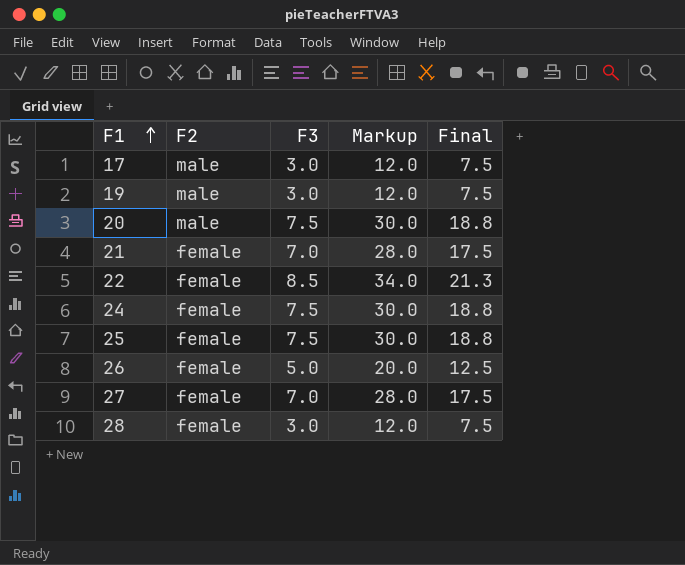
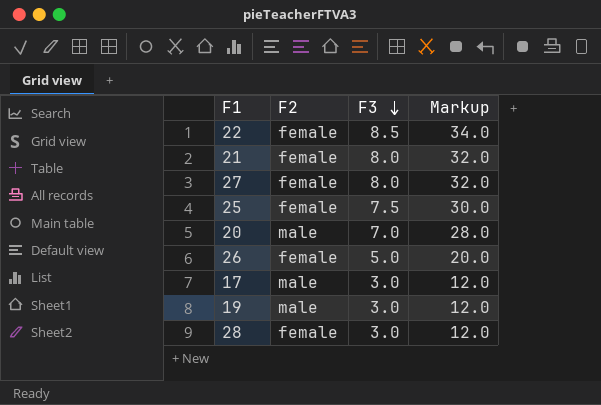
row order: F1 ascending -> F3 descending
column Final | formula: [F3] * 2.5 -> none
row 24: female | 7.5 | 30.0 | 18.8 -> none
21 | F3: 7.0 -> 8.0
21 | Markup: 28.0 -> 32.0
27 | F3: 7.0 -> 8.0
27 | Markup: 28.0 -> 32.0
20 | F3: 7.5 -> 7.0
20 | Markup: 30.0 -> 28.0

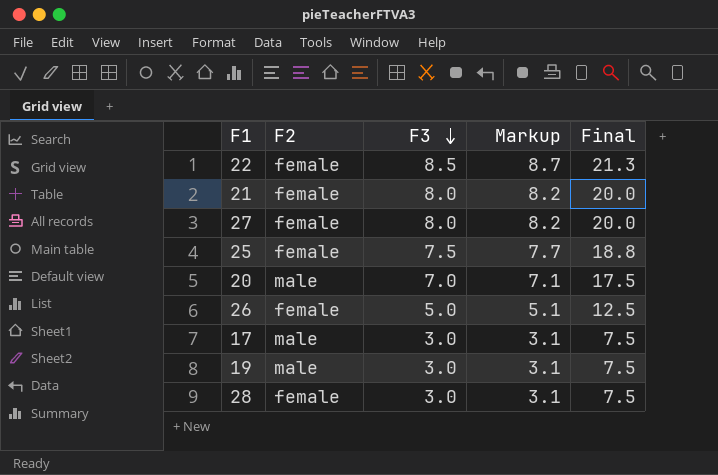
column Markup | formula: [F3] * 4 -> [F3] * 1.02
column Final | formula: none -> [F3] * 2.5

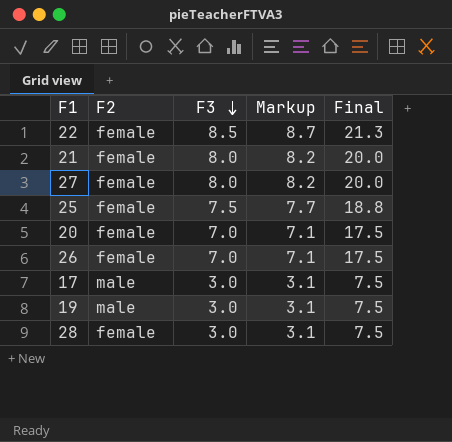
20 | F2: male -> female
26 | F3: 5.0 -> 7.0
26 | Markup: 5.1 -> 7.1
26 | Final: 12.5 -> 17.5

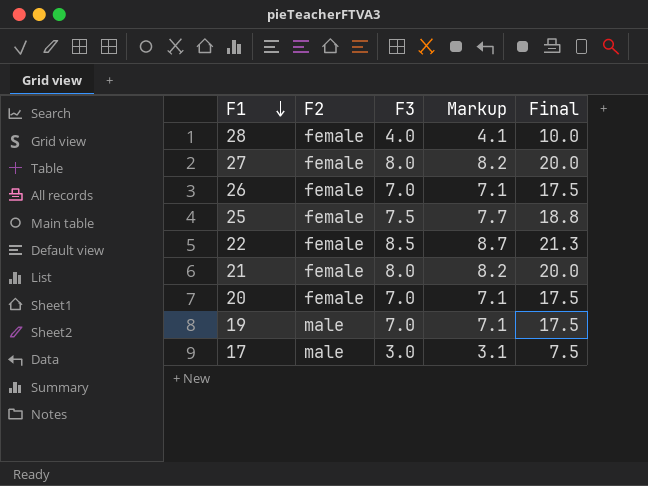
row order: F3 descending -> F1 descending
28 | F3: 3.0 -> 4.0
28 | Markup: 3.1 -> 4.1
28 | Final: 7.5 -> 10.0
19 | F3: 3.0 -> 7.0
19 | Markup: 3.1 -> 7.1
19 | Final: 7.5 -> 17.5

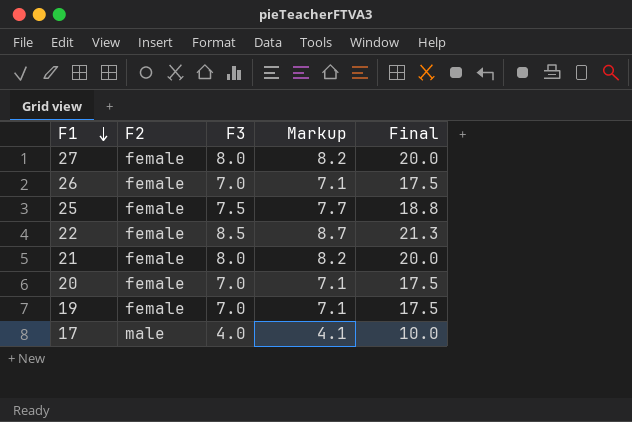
row 28: female | 4.0 | 4.1 | 10.0 -> none
19 | F2: male -> female
17 | F3: 3.0 -> 4.0
17 | Markup: 3.1 -> 4.1
17 | Final: 7.5 -> 10.0

